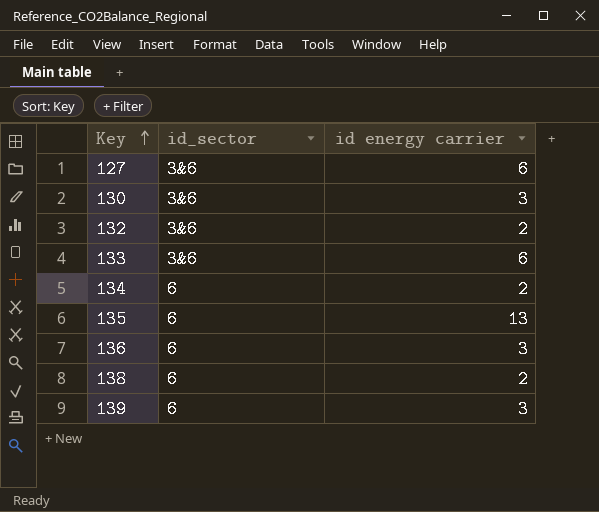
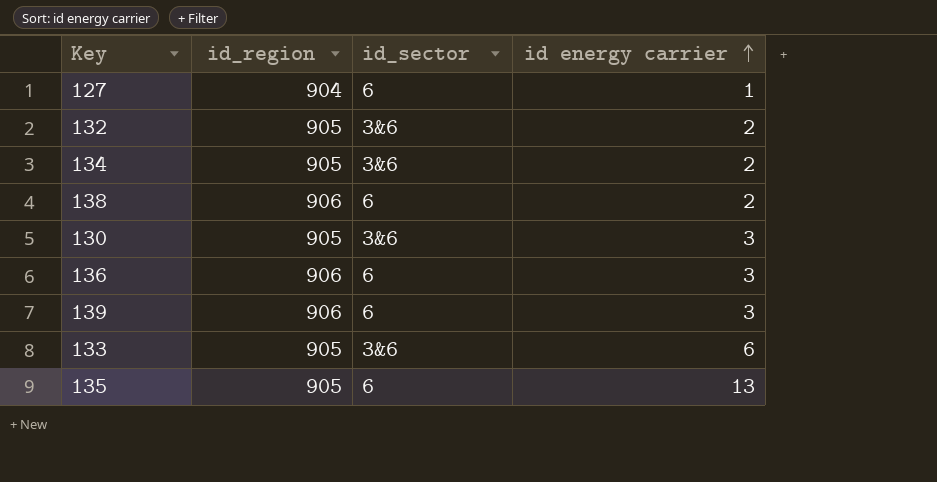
row order: Key ascending -> id energy carrier ascending
column id_region | position: none -> 2
127 | id_sector: 3&6 -> 6
127 | id energy carrier: 6 -> 1
134 | id_sector: 6 -> 3&6

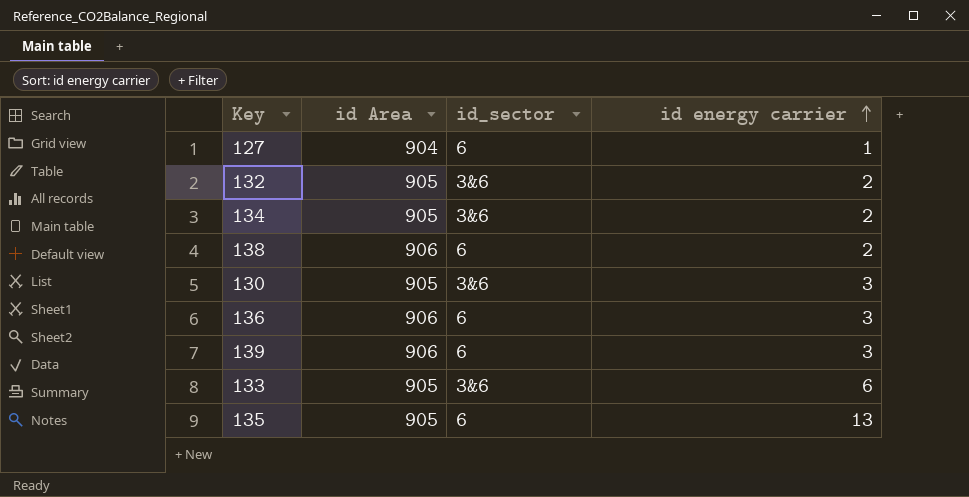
column name: id_region -> id Area

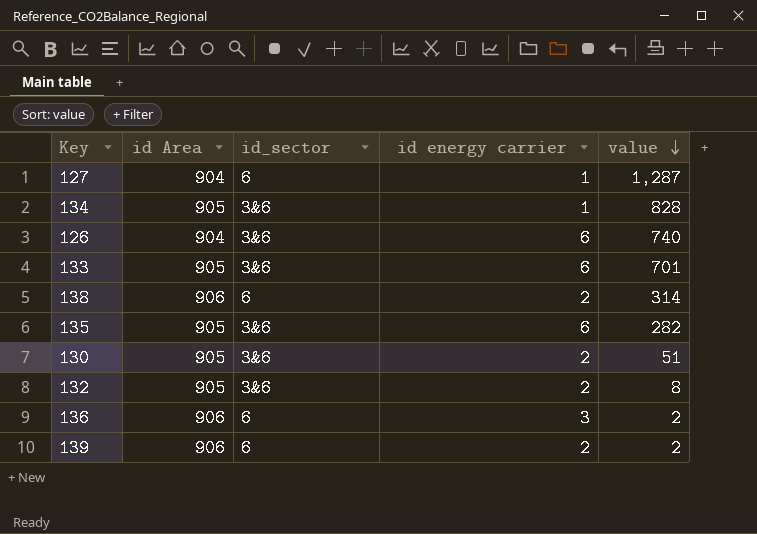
row order: id energy carrier ascending -> value descending
column value | position: none -> 5
134 | id energy carrier: 2 -> 1
row 126: none -> 904 | 3&6 | 6 | 740
135 | id_sector: 6 -> 3&6
135 | id energy carrier: 13 -> 6
130 | id energy carrier: 3 -> 2
139 | id energy carrier: 3 -> 2

